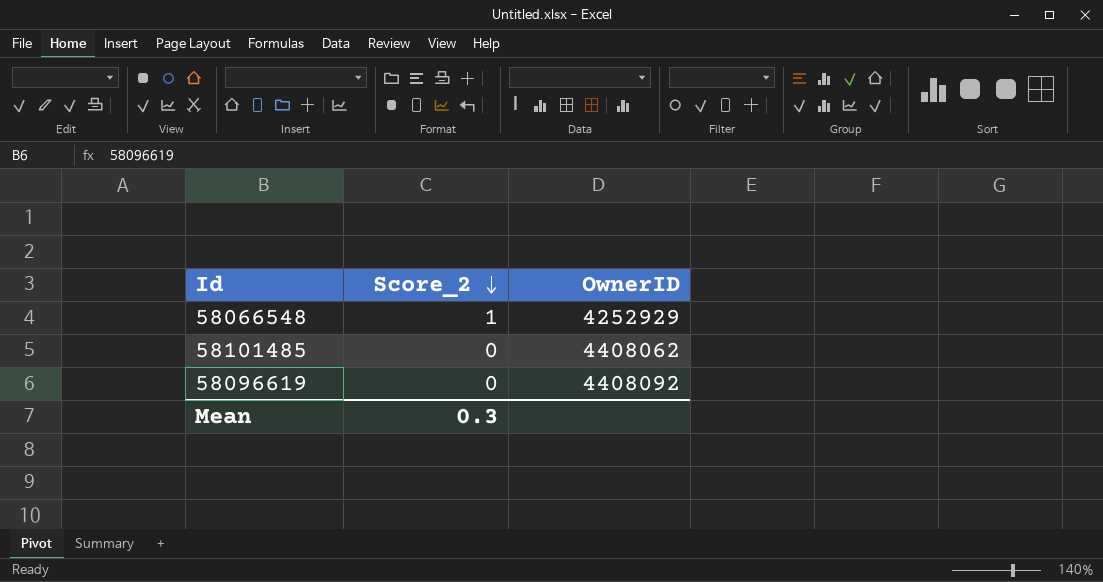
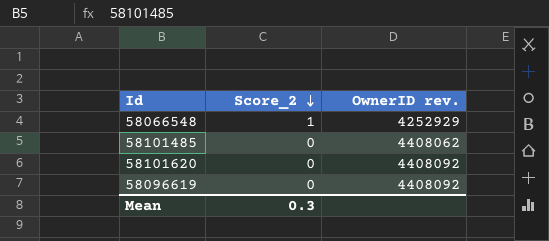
column name: OwnerID -> OwnerID rev.
row 58101620: none -> 0 | 4408092

